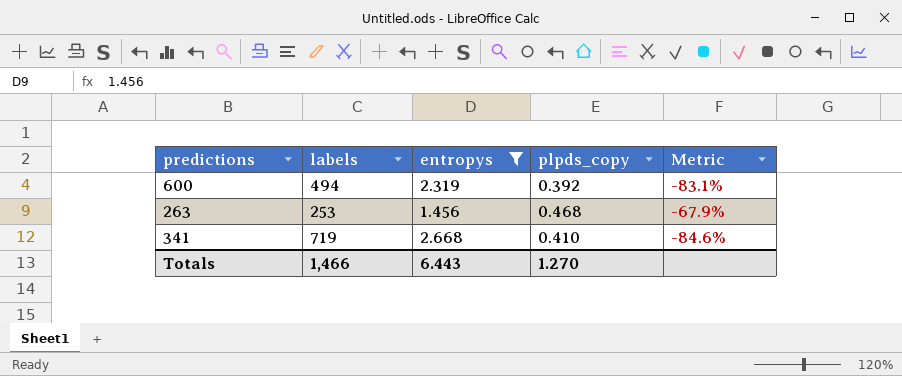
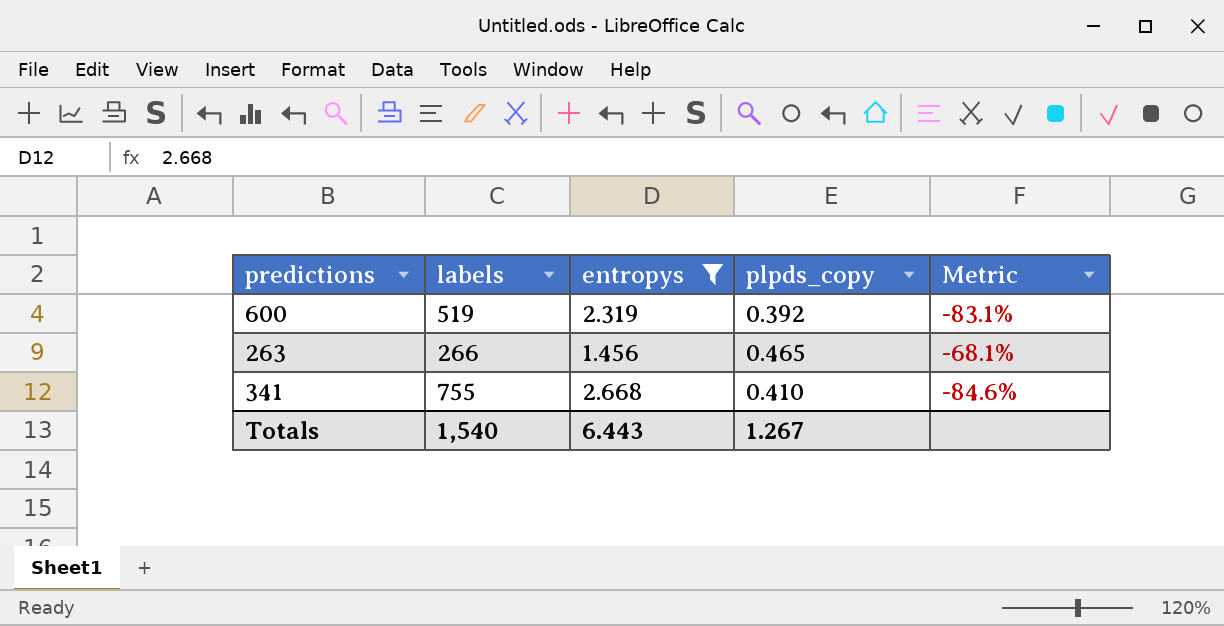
600 | labels: 494 -> 519
263 | labels: 253 -> 266
263 | plpds_copy: 0.468 -> 0.465
263 | Metric: -67.9% -> -68.1%
341 | labels: 719 -> 755
Totals | labels: 1,466 -> 1,540
Totals | plpds_copy: 1.270 -> 1.267

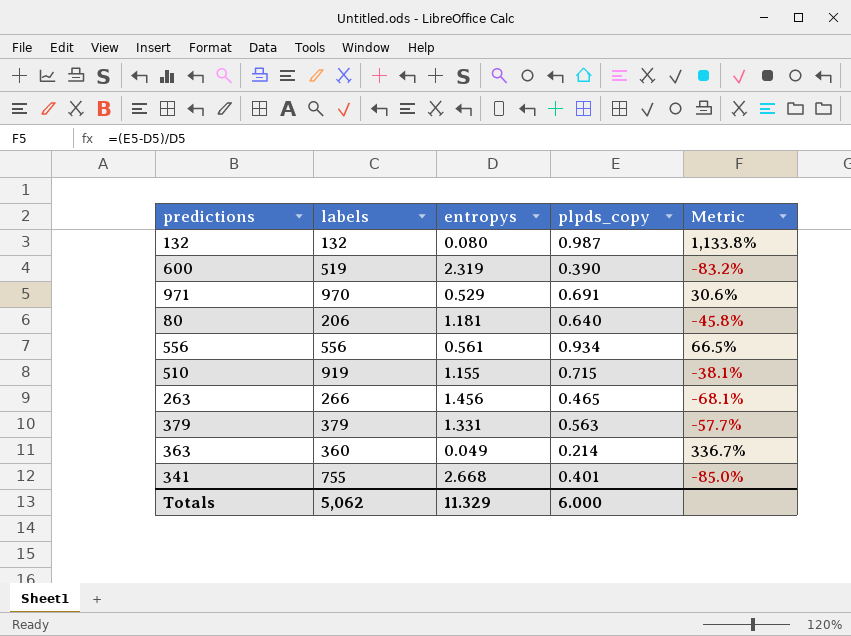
filter: entropys >= 1.456 -> none
600 | plpds_copy: 0.392 -> 0.390
600 | Metric: -83.1% -> -83.2%
341 | plpds_copy: 0.410 -> 0.401
341 | Metric: -84.6% -> -85.0%
Totals | labels: 1,540 -> 5,062
Totals | entropys: 6.443 -> 11.329
Totals | plpds_copy: 1.267 -> 6.000

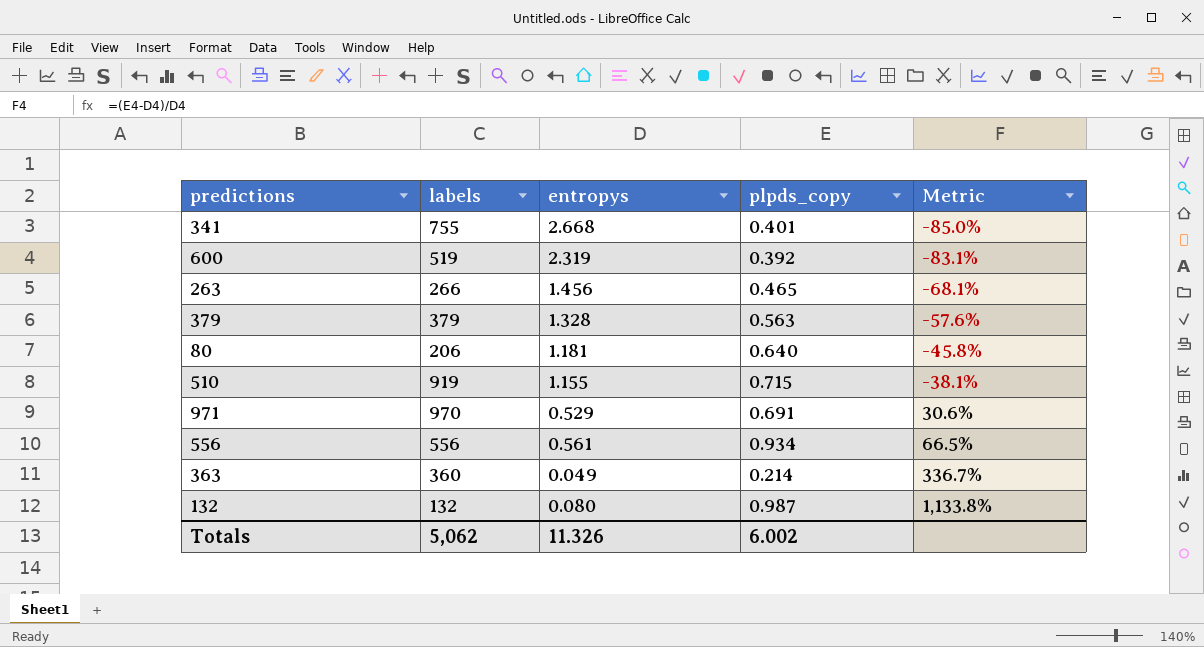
row order: none -> Metric ascending
600 | plpds_copy: 0.390 -> 0.392
600 | Metric: -83.2% -> -83.1%
379 | entropys: 1.331 -> 1.328
379 | Metric: -57.7% -> -57.6%
Totals | entropys: 11.329 -> 11.326
Totals | plpds_copy: 6.000 -> 6.002

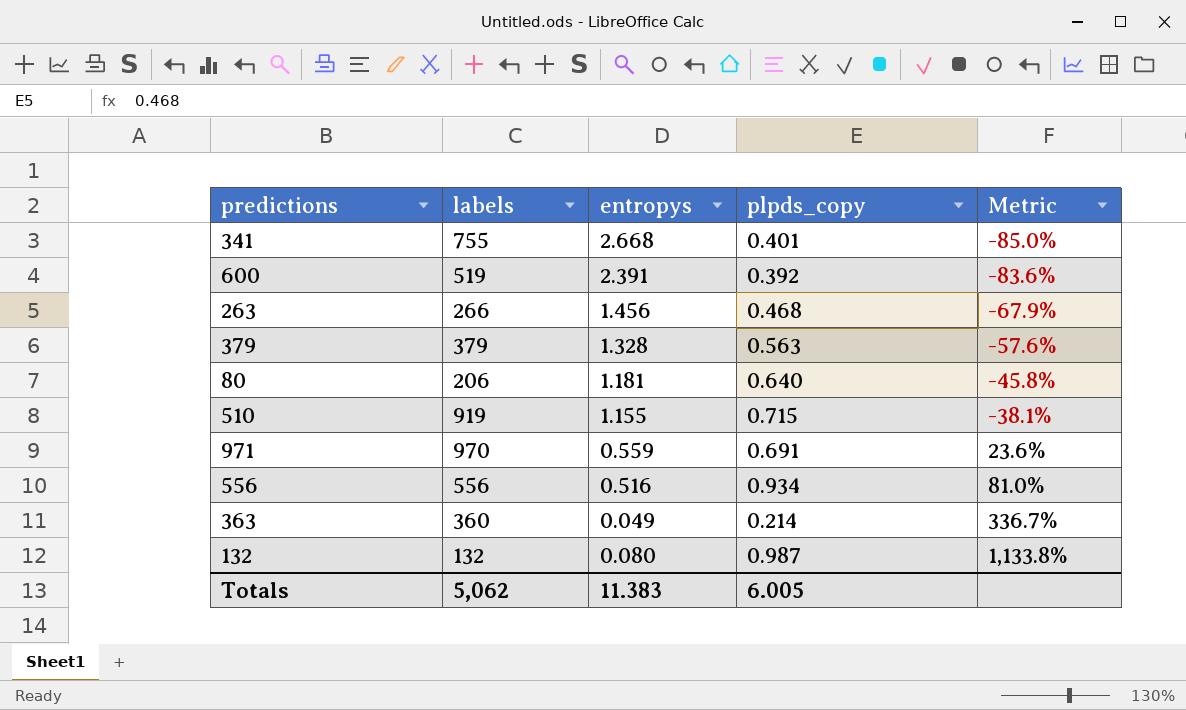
600 | entropys: 2.319 -> 2.391
600 | Metric: -83.1% -> -83.6%
263 | plpds_copy: 0.465 -> 0.468
263 | Metric: -68.1% -> -67.9%
971 | entropys: 0.529 -> 0.559
971 | Metric: 30.6% -> 23.6%
556 | entropys: 0.561 -> 0.516
556 | Metric: 66.5% -> 81.0%
Totals | entropys: 11.326 -> 11.383
Totals | plpds_copy: 6.002 -> 6.005

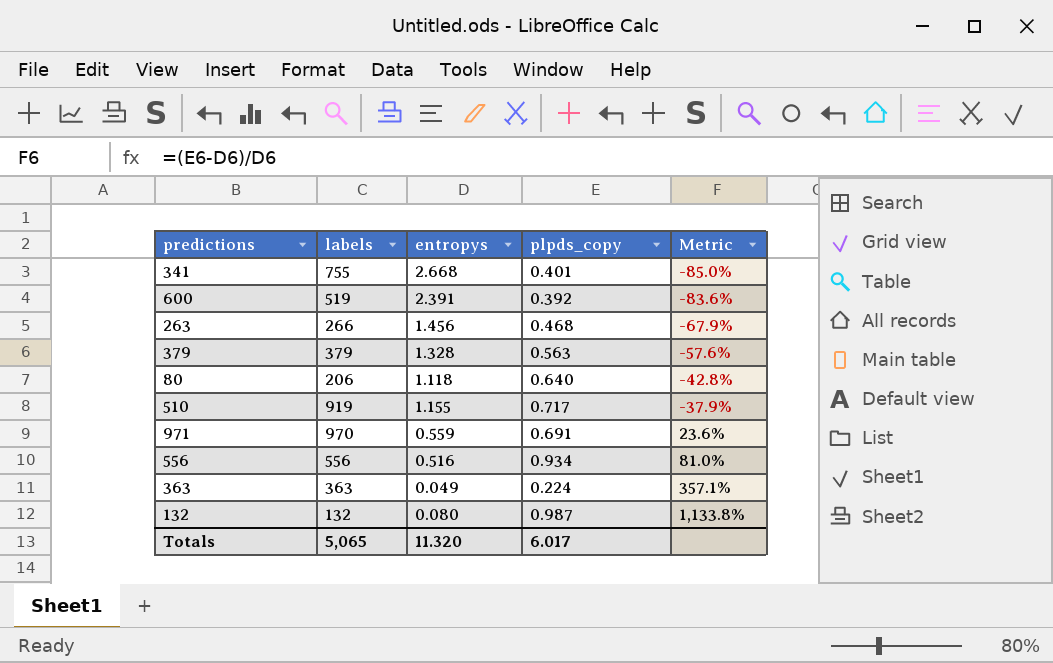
80 | entropys: 1.181 -> 1.118
80 | Metric: -45.8% -> -42.8%
510 | plpds_copy: 0.715 -> 0.717
510 | Metric: -38.1% -> -37.9%
363 | labels: 360 -> 363
363 | plpds_copy: 0.214 -> 0.224
363 | Metric: 336.7% -> 357.1%
Totals | labels: 5,062 -> 5,065
Totals | entropys: 11.383 -> 11.320
Totals | plpds_copy: 6.005 -> 6.017

